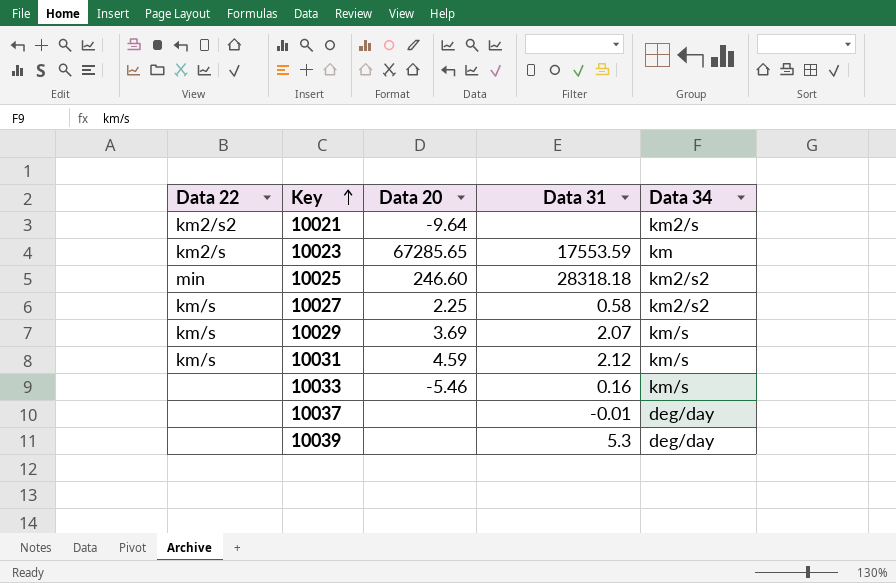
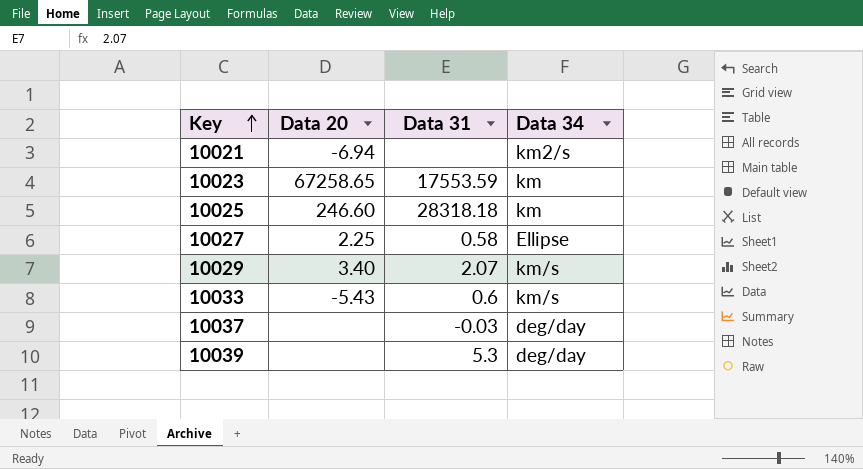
column Data 22 | position: 1 -> none
row 10031: km/s | 4.59 | 2.12 | km/s -> none
10021 | Data 20: -9.64 -> -6.94
10023 | Data 20: 67285.65 -> 67258.65
10025 | Data 34: km2/s2 -> km
10027 | Data 34: km2/s2 -> Ellipse
10029 | Data 20: 3.69 -> 3.40
10033 | Data 20: -5.46 -> -5.43
10033 | Data 31: 0.16 -> 0.6
10037 | Data 31: -0.01 -> -0.03

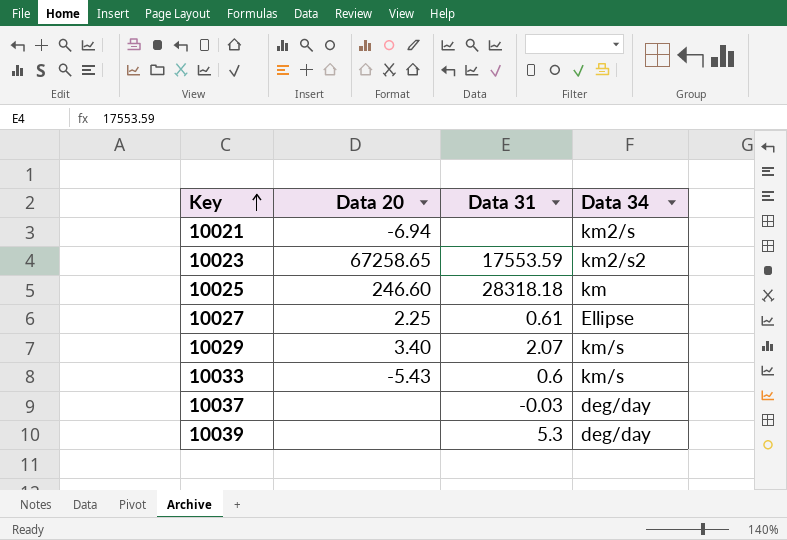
10023 | Data 34: km -> km2/s2
10027 | Data 31: 0.58 -> 0.61

